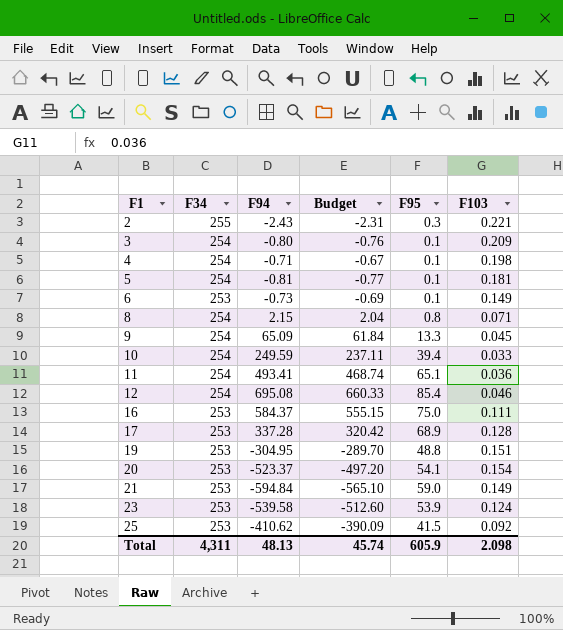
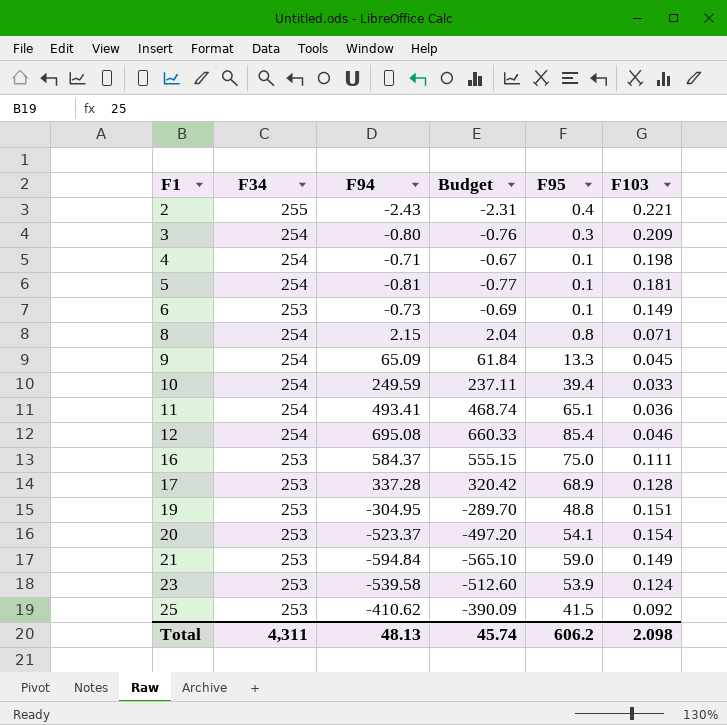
2 | F95: 0.3 -> 0.4
3 | F95: 0.1 -> 0.3
Total | F95: 605.9 -> 606.2

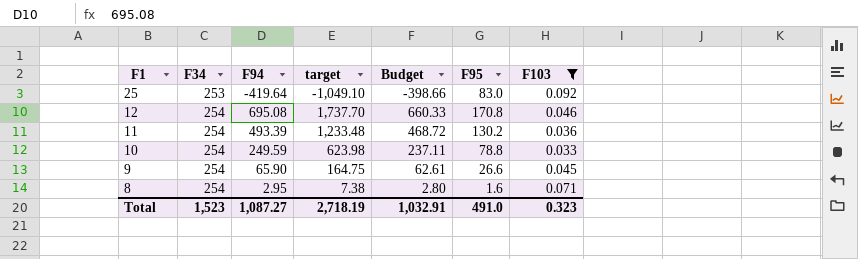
filter: none -> F103 <= 0.092
row order: F1 ascending -> F1 descending
column target | formula: none -> [F94] * 2.5
25 | F94: -410.62 -> -419.64
25 | Budget: -390.09 -> -398.66
25 | F95: 41.5 -> 83.0
12 | F95: 85.4 -> 170.8
11 | F94: 493.41 -> 493.39
11 | Budget: 468.74 -> 468.72
11 | F95: 65.1 -> 130.2
10 | F95: 39.4 -> 78.8
9 | F94: 65.09 -> 65.90
9 | Budget: 61.84 -> 62.61
9 | F95: 13.3 -> 26.6
8 | F94: 2.15 -> 2.95
8 | Budget: 2.04 -> 2.80
8 | F95: 0.8 -> 1.6
Total | F34: 4,311 -> 1,523
Total | F94: 48.13 -> 1,087.27
Total | Budget: 45.74 -> 1,032.91
Total | F95: 606.2 -> 491.0
Total | F103: 2.098 -> 0.323

